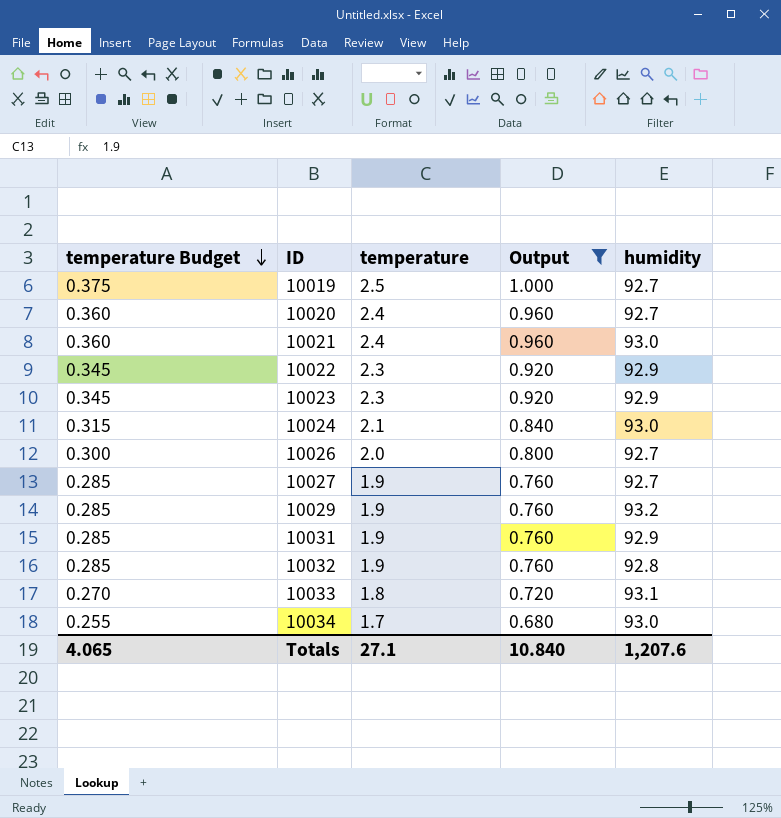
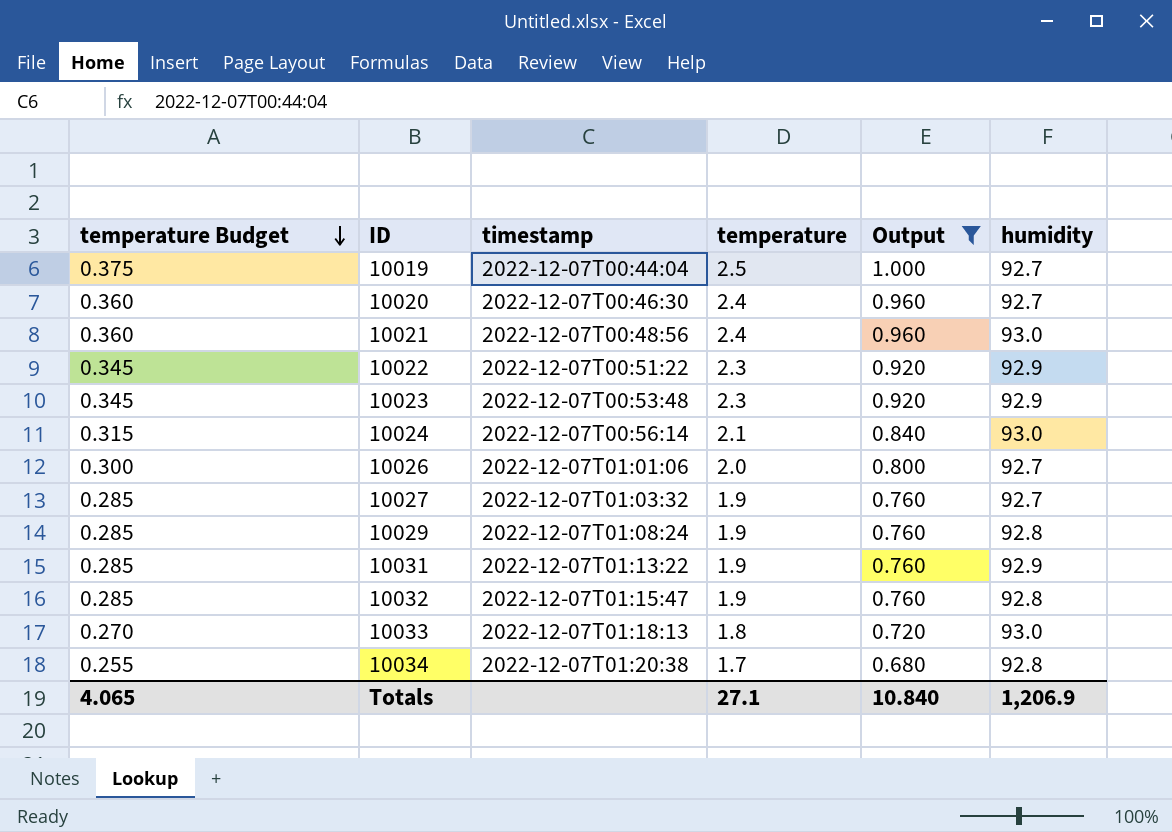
column timestamp | position: none -> 3
10029 | humidity: 93.2 -> 92.8
10033 | humidity: 93.1 -> 93.0
10034 | humidity: 93.0 -> 92.8
Totals | humidity: 1,207.6 -> 1,206.9

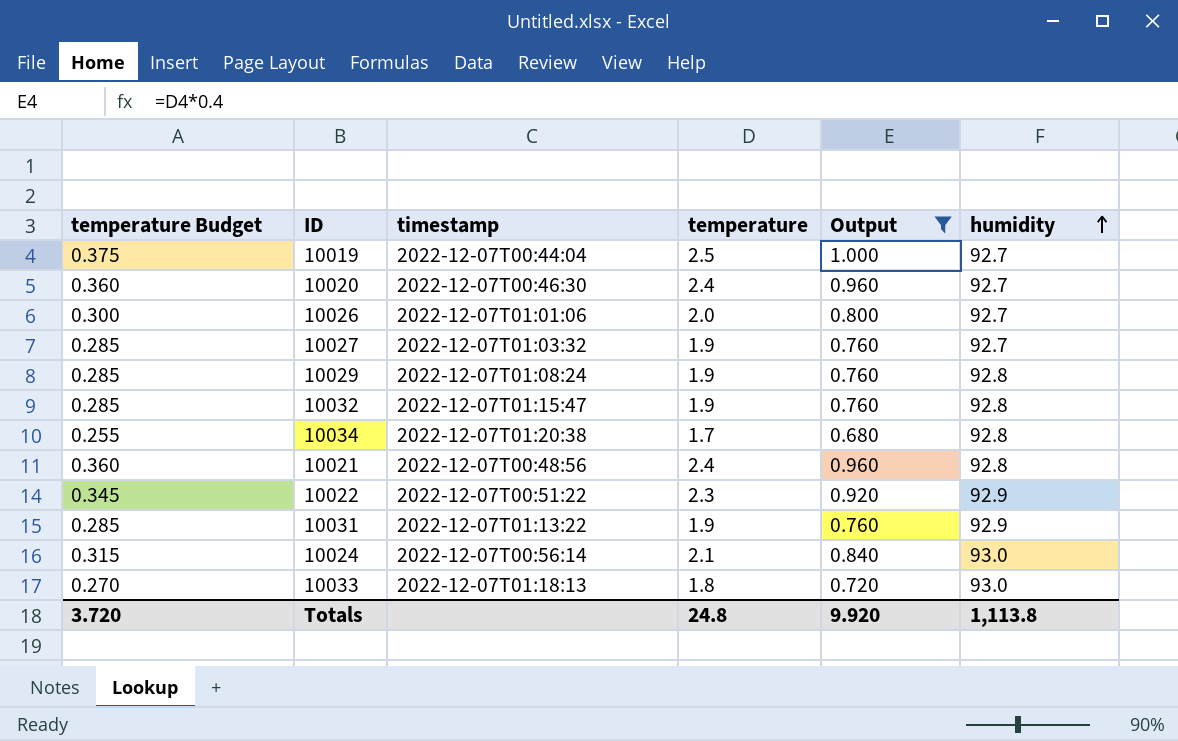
row order: temperature Budget descending -> humidity ascending
row 10023: 0.345 | 2022-12-07T00:53:48 | 2.3 | 0.920 | 92.9 -> none
10021 | humidity: 93.0 -> 92.8
Totals | temperature Budget: 4.065 -> 3.720
Totals | temperature: 27.1 -> 24.8
Totals | Output: 10.840 -> 9.920
Totals | humidity: 1,206.9 -> 1,113.8

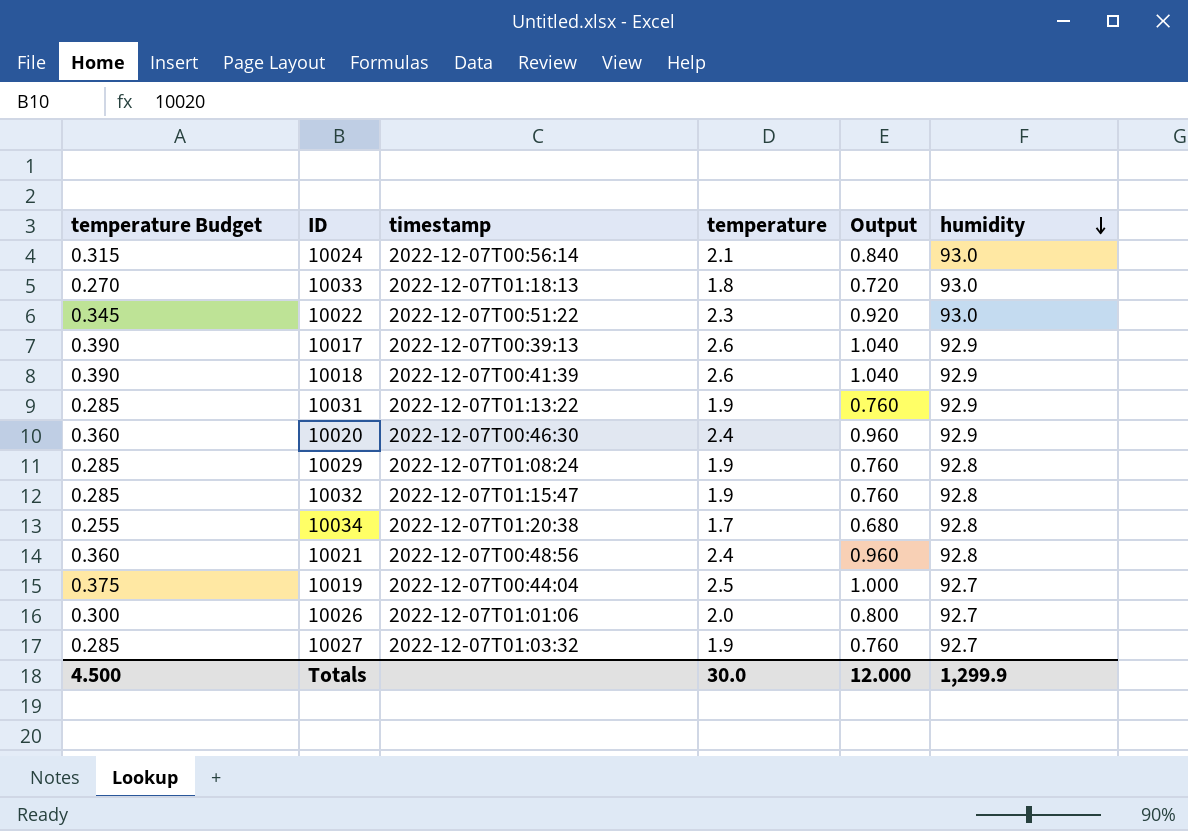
filter: Output != 1.040 -> none
row order: humidity ascending -> humidity descending
10022 | humidity: 92.9 -> 93.0
10020 | humidity: 92.7 -> 92.9
Totals | temperature Budget: 3.720 -> 4.500
Totals | temperature: 24.8 -> 30.0
Totals | Output: 9.920 -> 12.000
Totals | humidity: 1,113.8 -> 1,299.9

